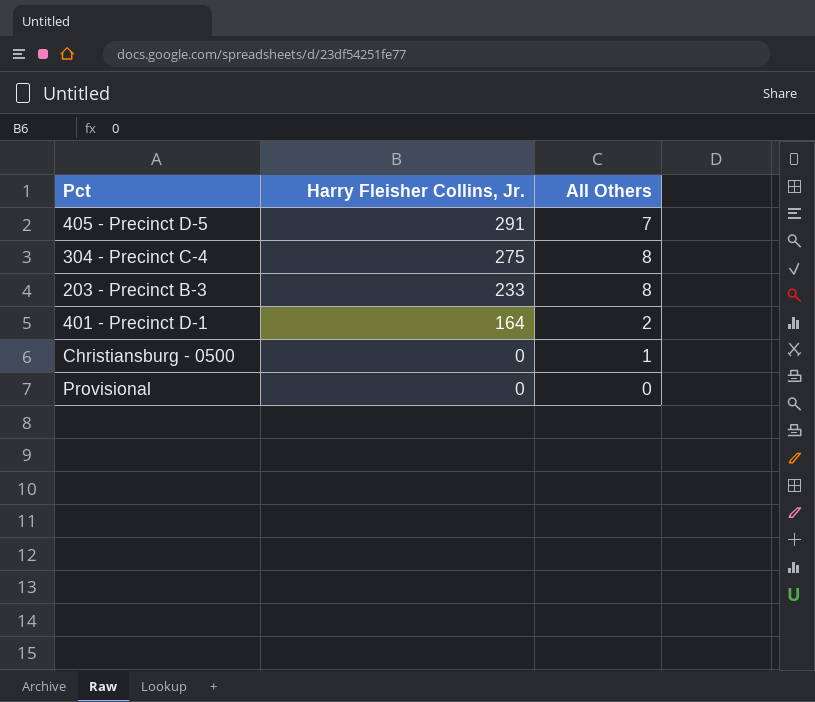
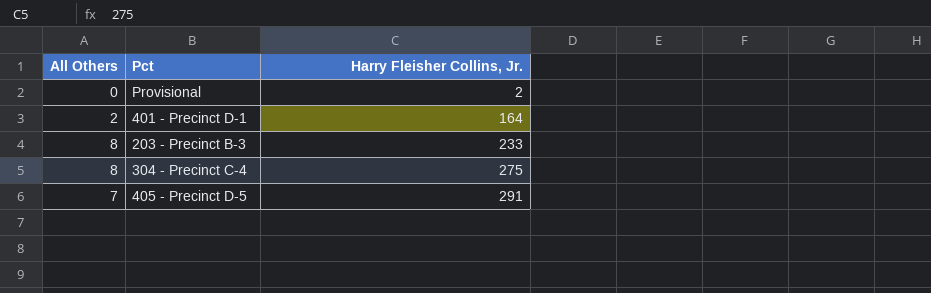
row order: Harry Fleisher Collins, Jr. descending -> Harry Fleisher Collins, Jr. ascending
column All Others | position: 3 -> 1
row Christiansburg - 0500: 0 | 1 -> none
Provisional | Harry Fleisher Collins, Jr.: 0 -> 2

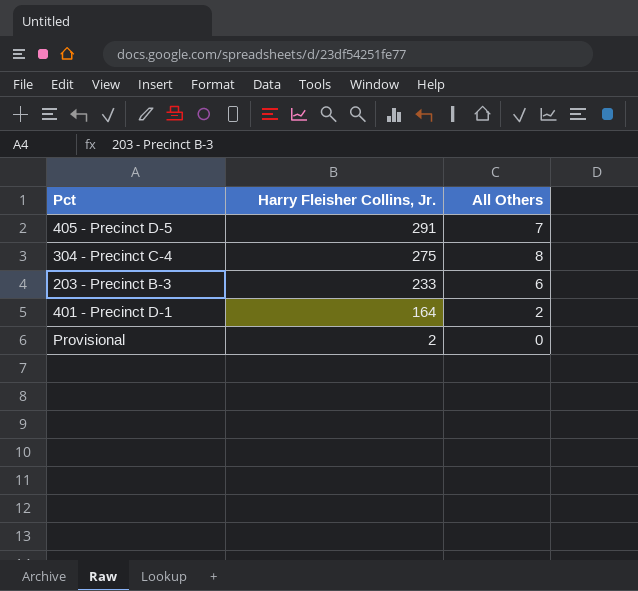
row order: Harry Fleisher Collins, Jr. ascending -> Harry Fleisher Collins, Jr. descending
column All Others | position: 1 -> 3
203 - Precinct B-3 | All Others: 8 -> 6

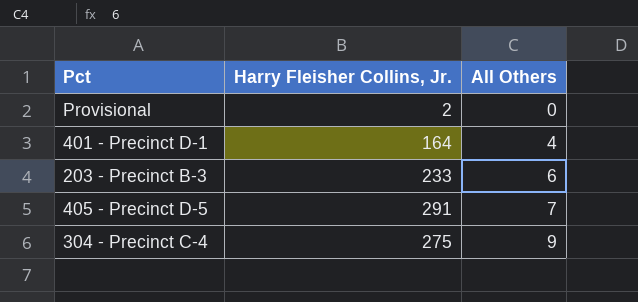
row order: Harry Fleisher Collins, Jr. descending -> All Others ascending
401 - Precinct D-1 | All Others: 2 -> 4
304 - Precinct C-4 | All Others: 8 -> 9

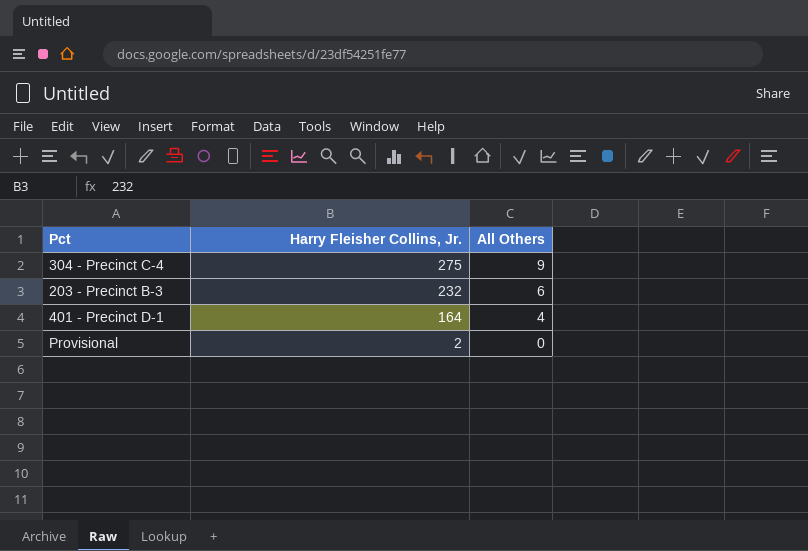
row order: All Others ascending -> Harry Fleisher Collins, Jr. descending
row 405 - Precinct D-5: 291 | 7 -> none
203 - Precinct B-3 | Harry Fleisher Collins, Jr.: 233 -> 232

